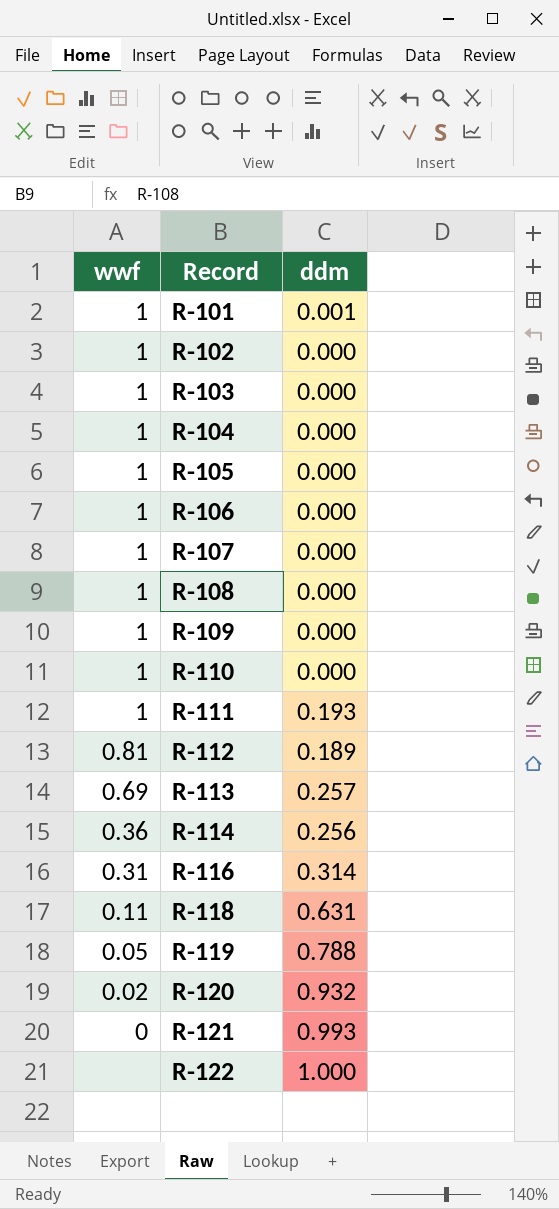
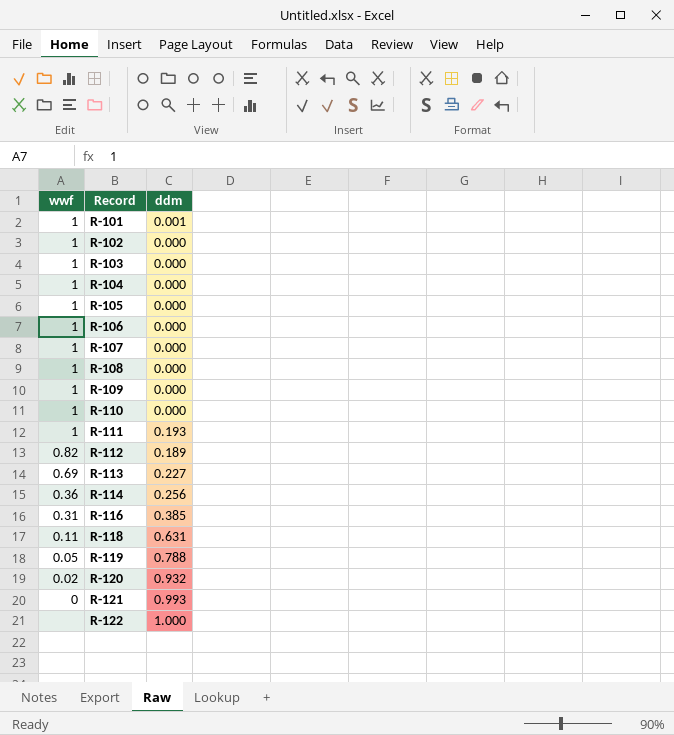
R-112 | wwf: 0.81 -> 0.82
R-113 | ddm: 0.257 -> 0.227
R-116 | ddm: 0.314 -> 0.385

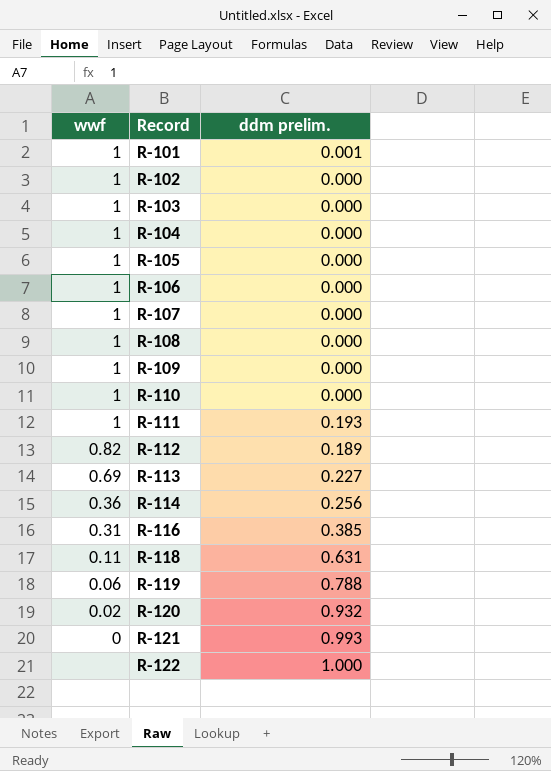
column name: ddm -> ddm prelim.
R-119 | wwf: 0.05 -> 0.06

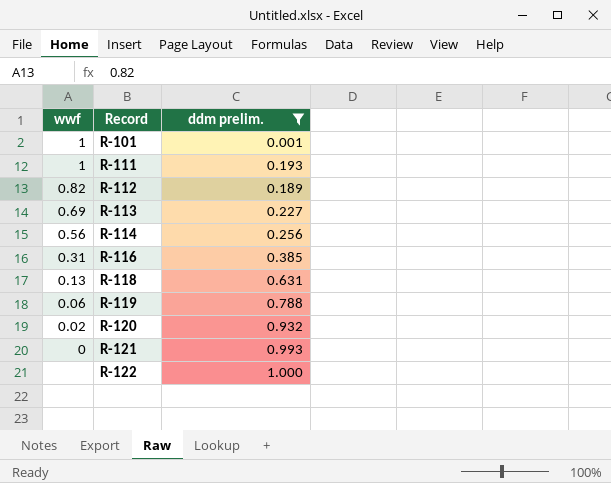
filter: none -> ddm prelim. != 0.000
R-114 | wwf: 0.36 -> 0.56
R-118 | wwf: 0.11 -> 0.13

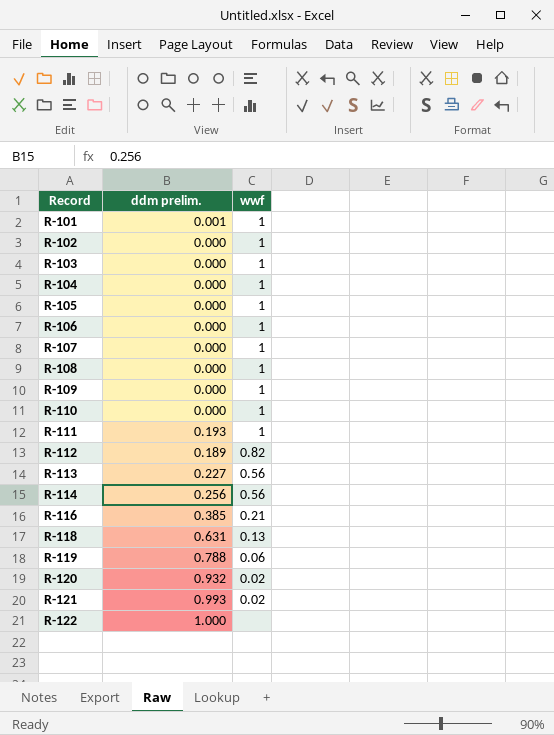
filter: ddm prelim. != 0.000 -> none
column wwf | position: 1 -> 3
R-113 | wwf: 0.69 -> 0.56
R-116 | wwf: 0.31 -> 0.21
R-121 | wwf: 0 -> 0.02

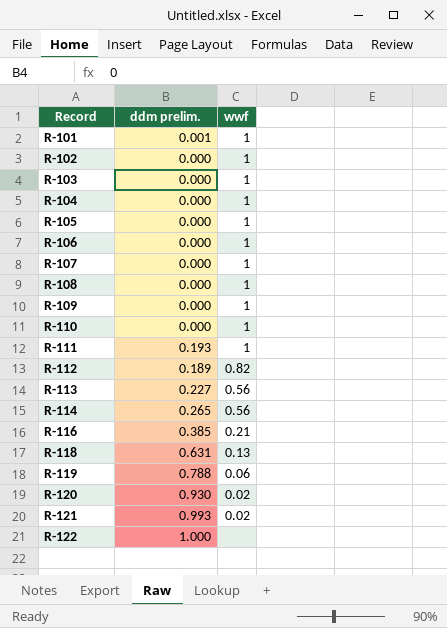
R-114 | ddm prelim.: 0.256 -> 0.265
R-120 | ddm prelim.: 0.932 -> 0.930

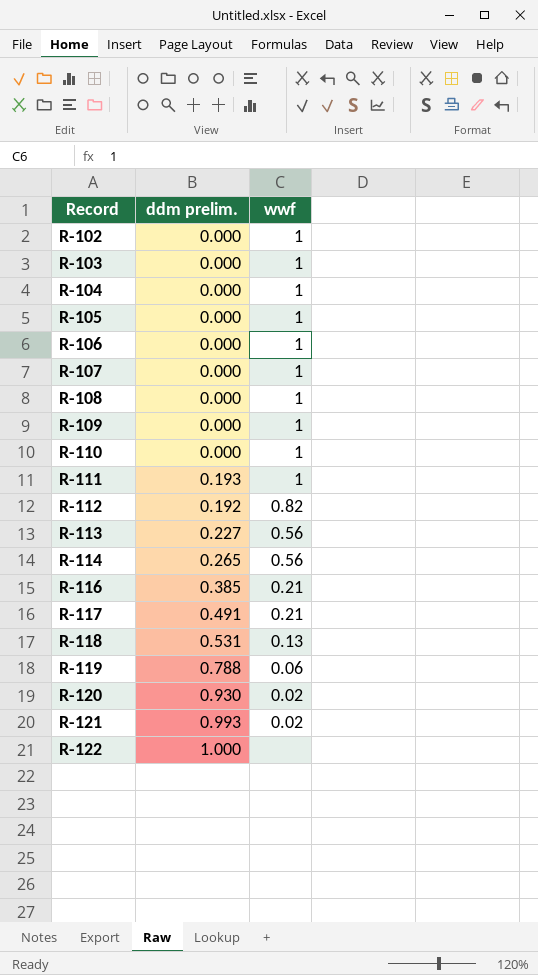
row R-101: 0.001 | 1 -> none
R-112 | ddm prelim.: 0.189 -> 0.192
row R-117: none -> 0.491 | 0.21
R-118 | ddm prelim.: 0.631 -> 0.531

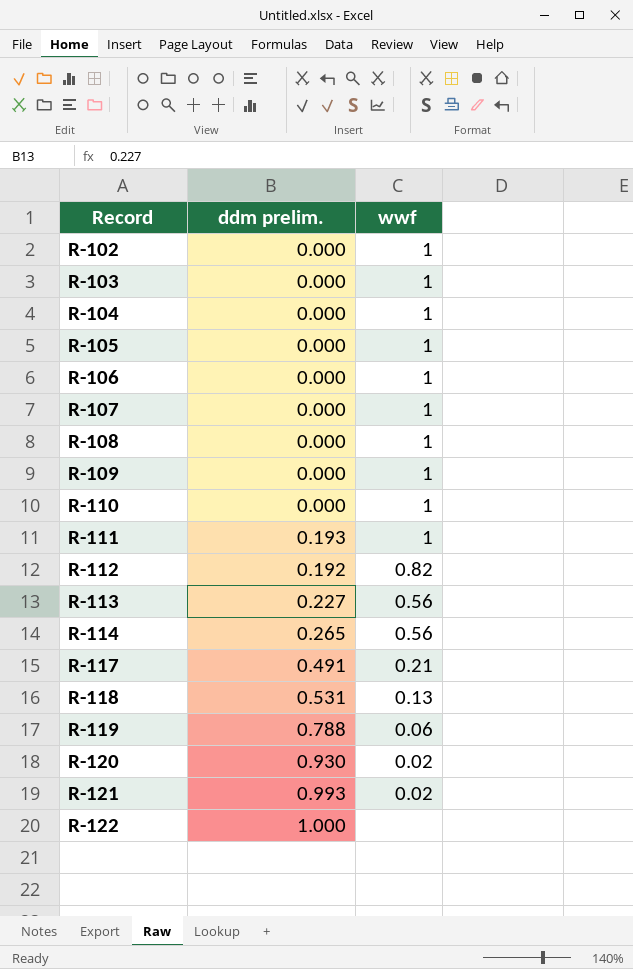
row R-116: 0.385 | 0.21 -> none

